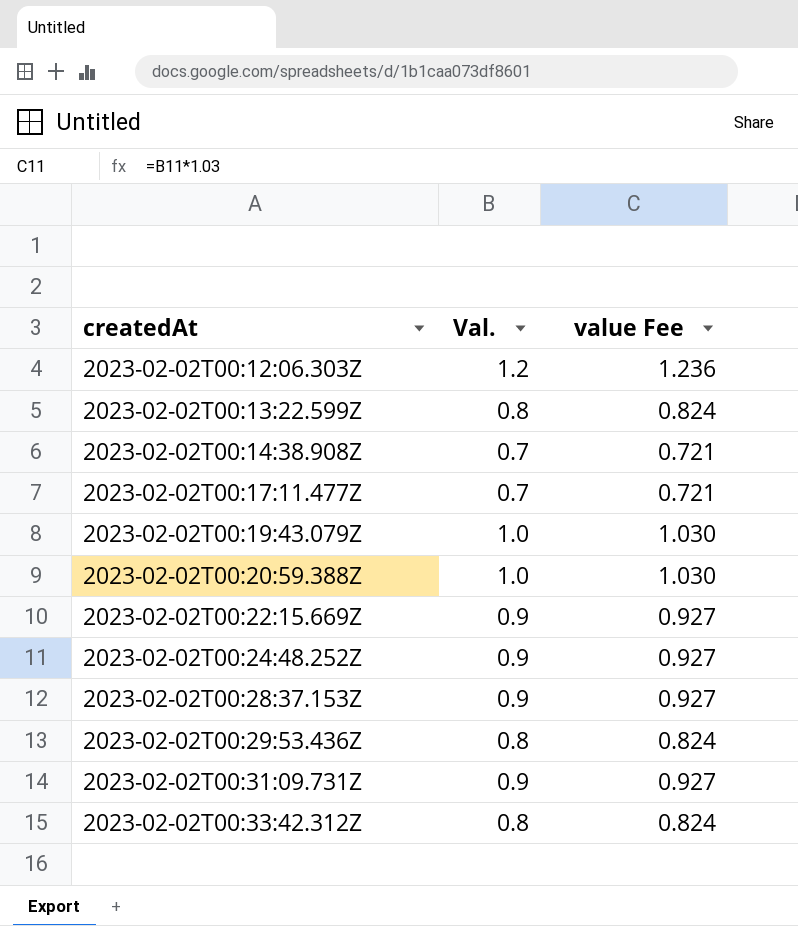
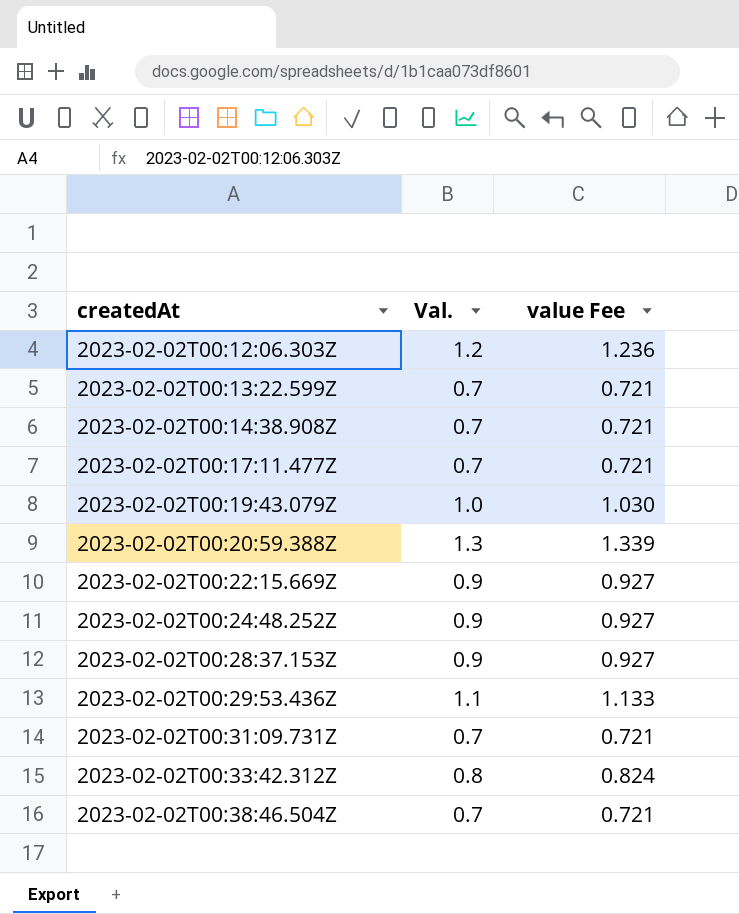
2023-02-02T00:13:22.599Z | Val.: 0.8 -> 0.7
2023-02-02T00:13:22.599Z | value Fee: 0.824 -> 0.721
2023-02-02T00:20:59.388Z | Val.: 1.0 -> 1.3
2023-02-02T00:20:59.388Z | value Fee: 1.030 -> 1.339
2023-02-02T00:29:53.436Z | Val.: 0.8 -> 1.1
2023-02-02T00:29:53.436Z | value Fee: 0.824 -> 1.133
2023-02-02T00:31:09.731Z | Val.: 0.9 -> 0.7
2023-02-02T00:31:09.731Z | value Fee: 0.927 -> 0.721
row 2023-02-02T00:38:46.504Z: none -> 0.7 | 0.721

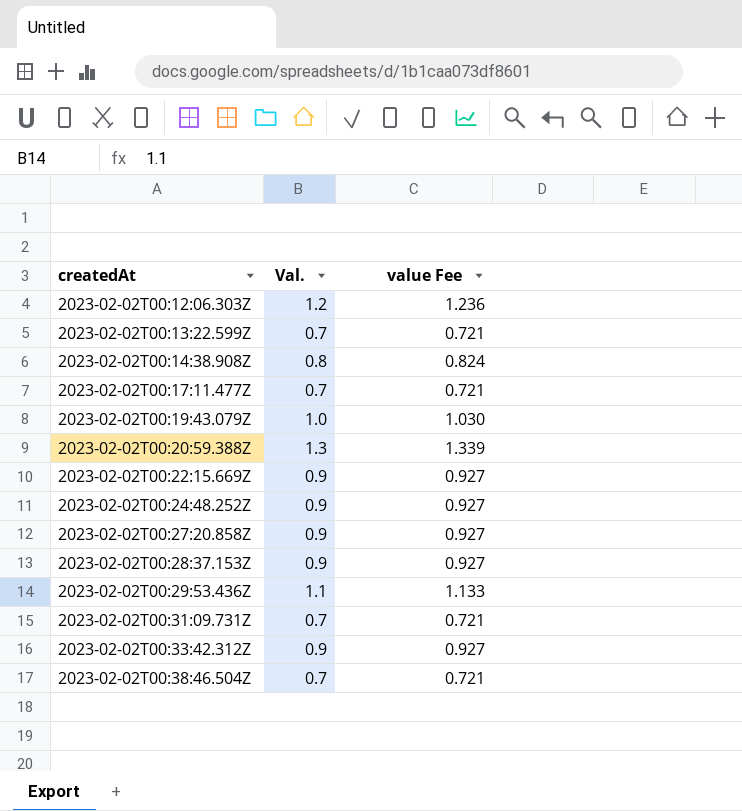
2023-02-02T00:14:38.908Z | Val.: 0.7 -> 0.8
2023-02-02T00:14:38.908Z | value Fee: 0.721 -> 0.824
row 2023-02-02T00:27:20.858Z: none -> 0.9 | 0.927
2023-02-02T00:33:42.312Z | Val.: 0.8 -> 0.9
2023-02-02T00:33:42.312Z | value Fee: 0.824 -> 0.927

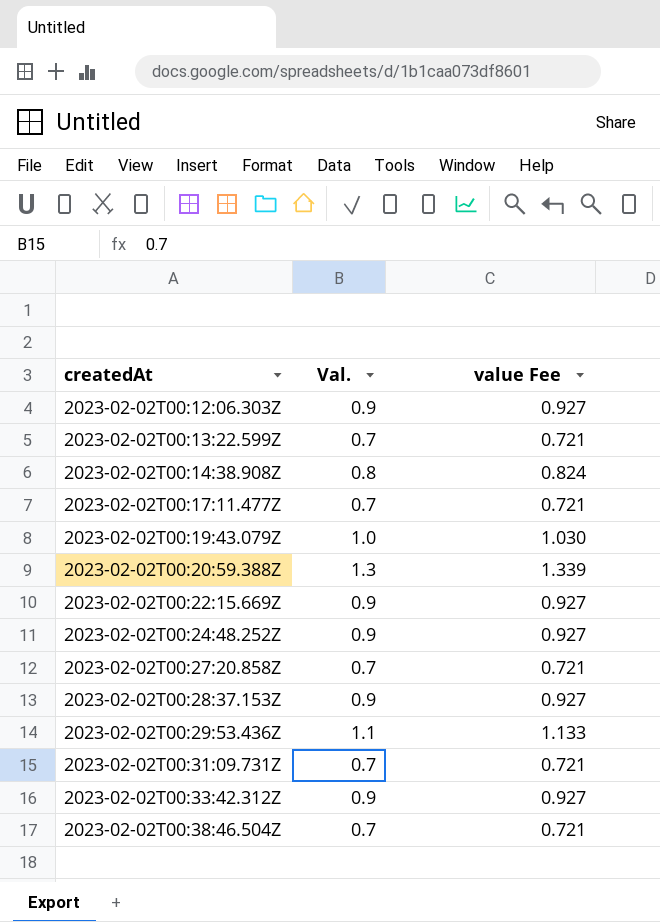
2023-02-02T00:12:06.303Z | Val.: 1.2 -> 0.9
2023-02-02T00:12:06.303Z | value Fee: 1.236 -> 0.927
2023-02-02T00:27:20.858Z | Val.: 0.9 -> 0.7
2023-02-02T00:27:20.858Z | value Fee: 0.927 -> 0.721

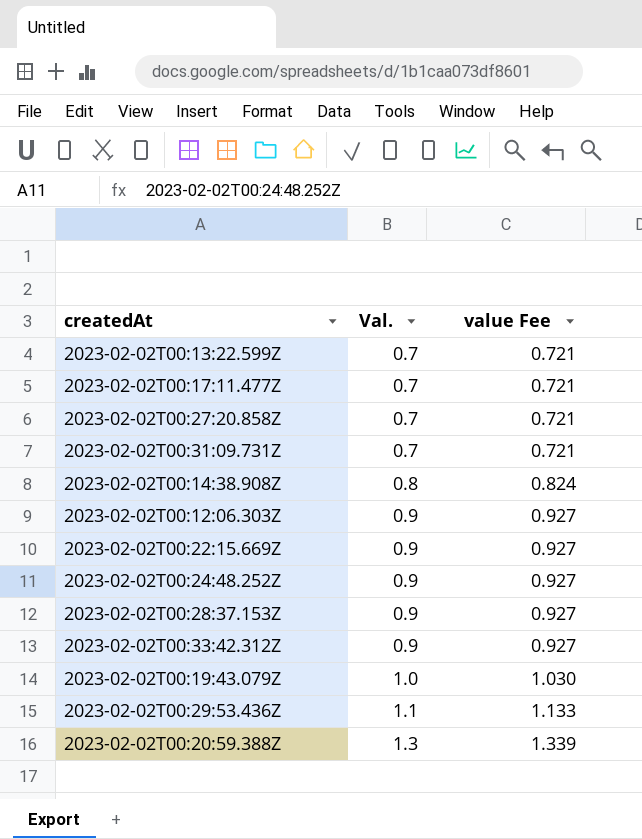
row order: createdAt ascending -> Val. ascending
row 2023-02-02T00:38:46.504Z: 0.7 | 0.721 -> none

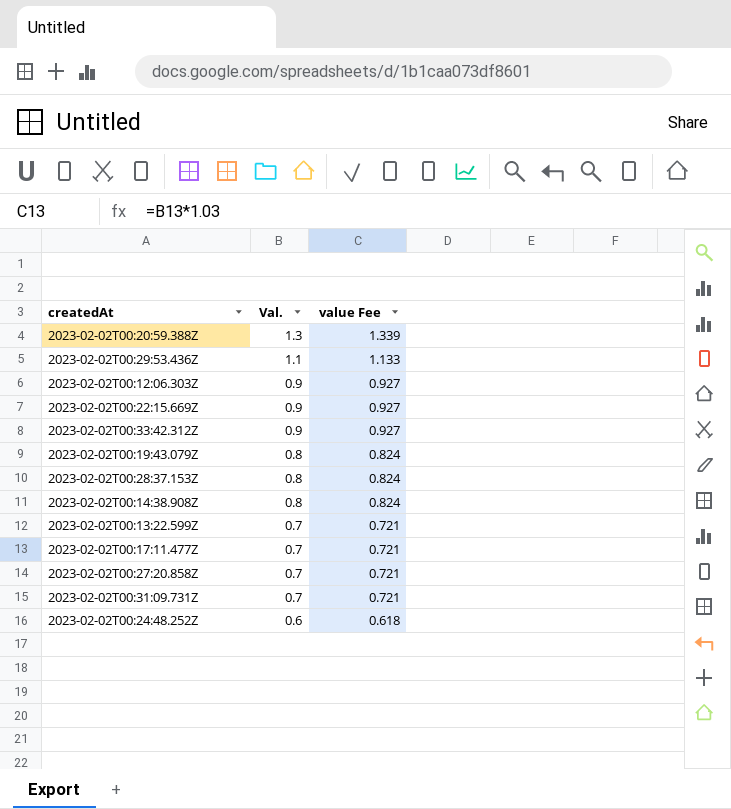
row order: Val. ascending -> Val. descending
2023-02-02T00:19:43.079Z | Val.: 1.0 -> 0.8
2023-02-02T00:19:43.079Z | value Fee: 1.030 -> 0.824
2023-02-02T00:28:37.153Z | Val.: 0.9 -> 0.8
2023-02-02T00:28:37.153Z | value Fee: 0.927 -> 0.824
2023-02-02T00:24:48.252Z | Val.: 0.9 -> 0.6
2023-02-02T00:24:48.252Z | value Fee: 0.927 -> 0.618

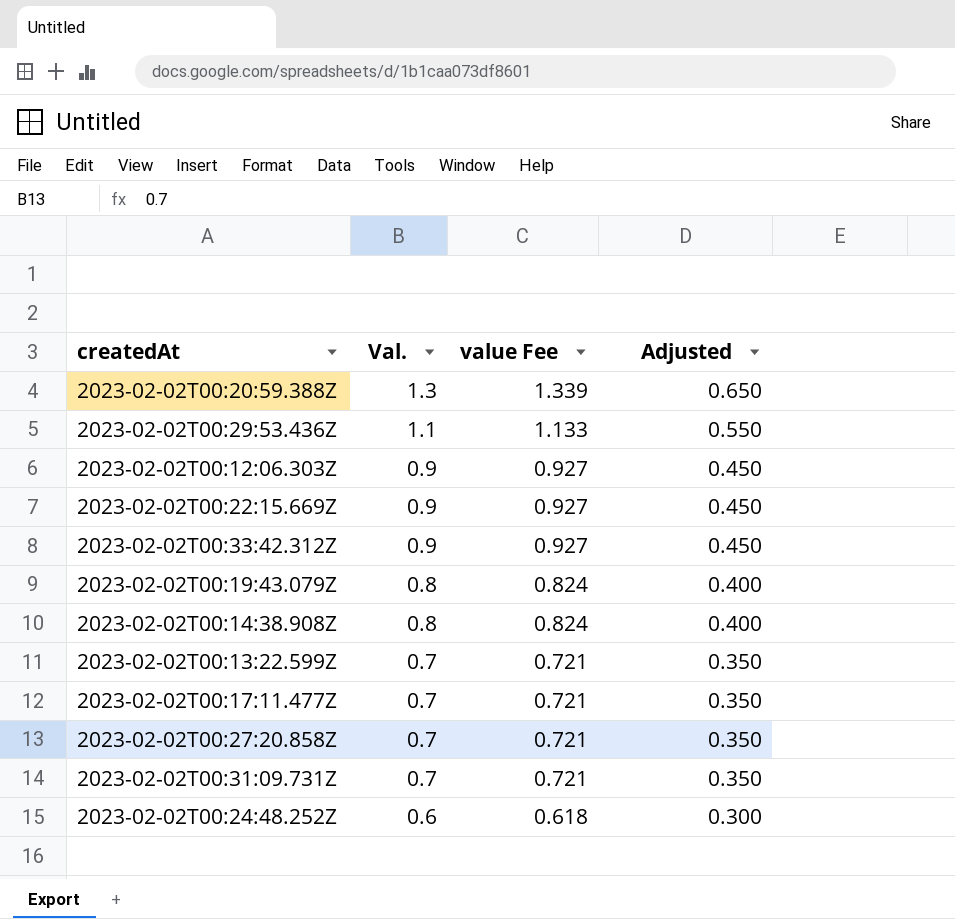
column Adjusted | formula: none -> [Val.] * 0.5
row 2023-02-02T00:28:37.153Z: 0.8 | 0.824 -> none

